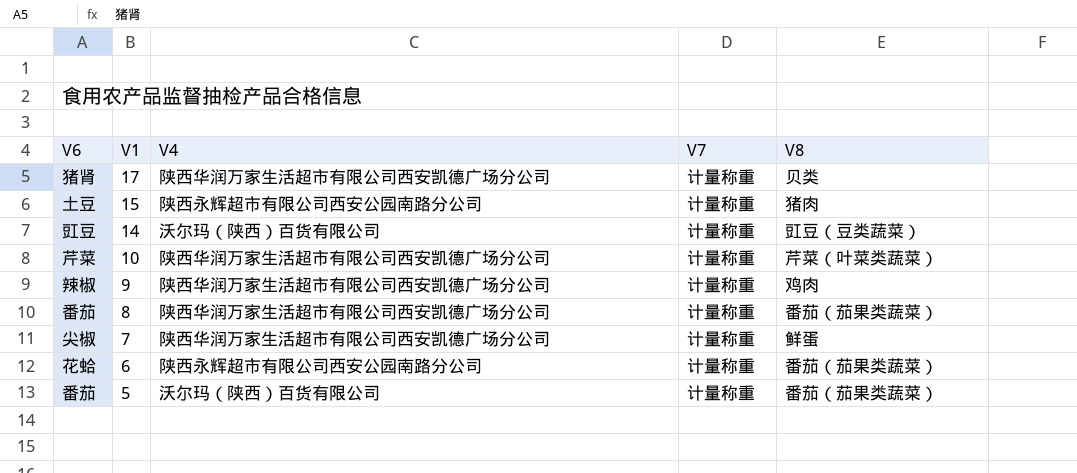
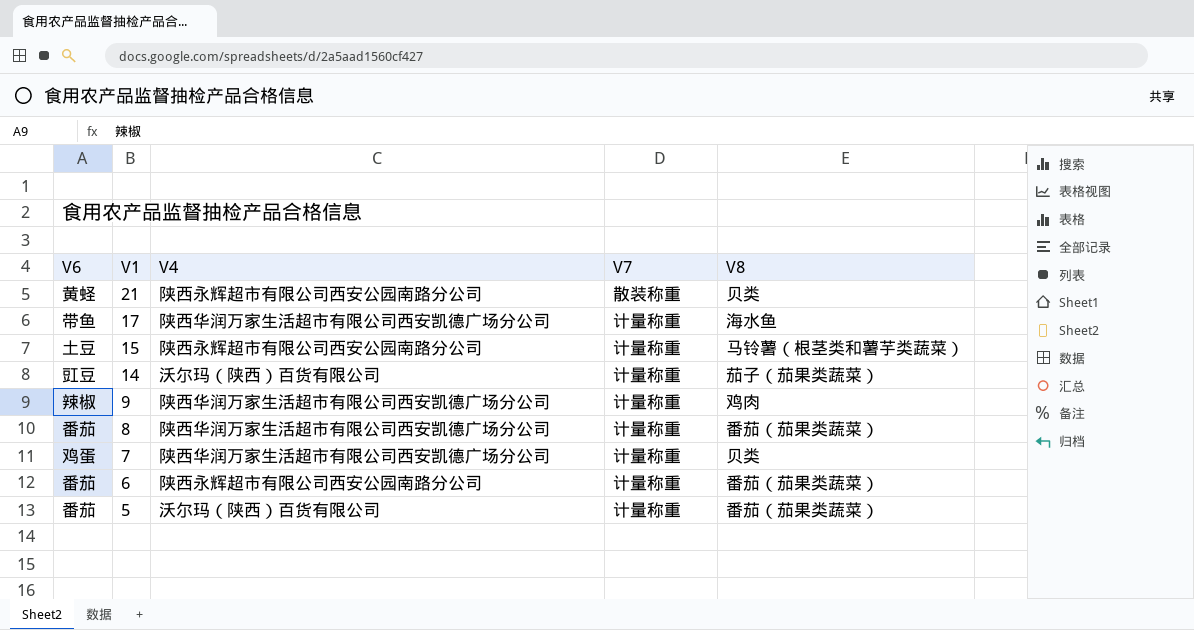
row 10: 芹菜 | 陕西华润万家生活超市有限公司西安凯德广场分公司 | 计量称重 | 芹菜（叶菜类蔬菜） -> none
row 21: none -> 黄蛏 | 陕西永辉超市有限公司西安公园南路分公司 | 散装称重 | 贝类
17 | V6: 猪肾 -> 带鱼
17 | V8: 贝类 -> 海水鱼
15 | V8: 猪肉 -> 马铃薯（根茎类和薯芋类蔬菜）
14 | V8: 豇豆（豆类蔬菜） -> 茄子（茄果类蔬菜）
7 | V6: 尖椒 -> 鸡蛋
7 | V8: 鲜蛋 -> 贝类
6 | V6: 花蛤 -> 番茄

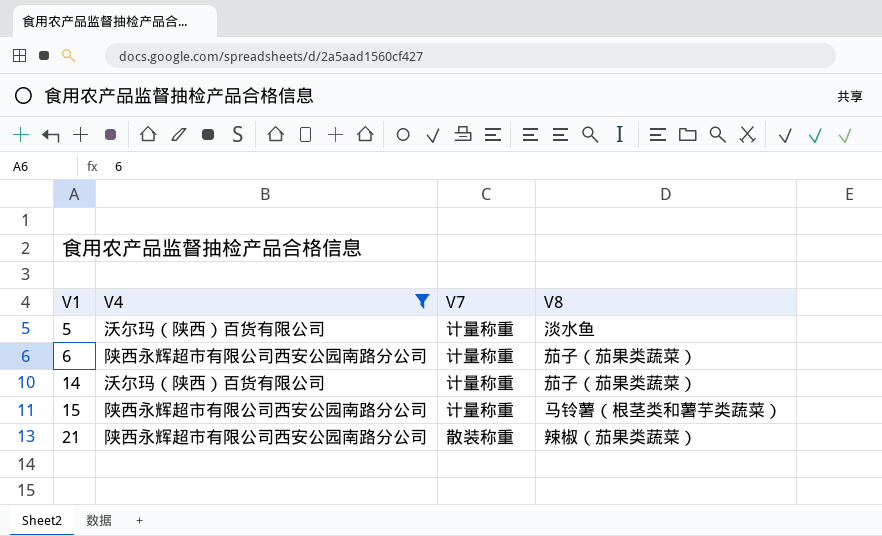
filter: none -> V4 != 陕西华润万家生活超市有限公司西安凯德广场分公司
row order: V1 descending -> V1 ascending
column V6 | position: 1 -> none
5 | V8: 番茄（茄果类蔬菜） -> 淡水鱼
6 | V8: 番茄（茄果类蔬菜） -> 茄子（茄果类蔬菜）
21 | V8: 贝类 -> 辣椒（茄果类蔬菜）

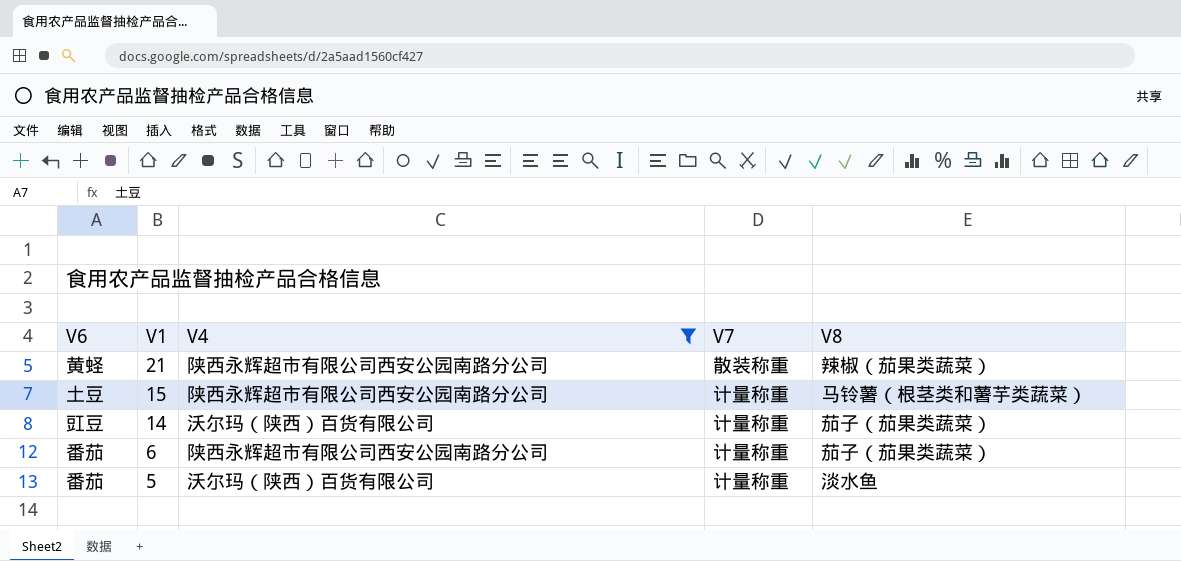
row order: V1 ascending -> V1 descending
column V6 | position: none -> 1

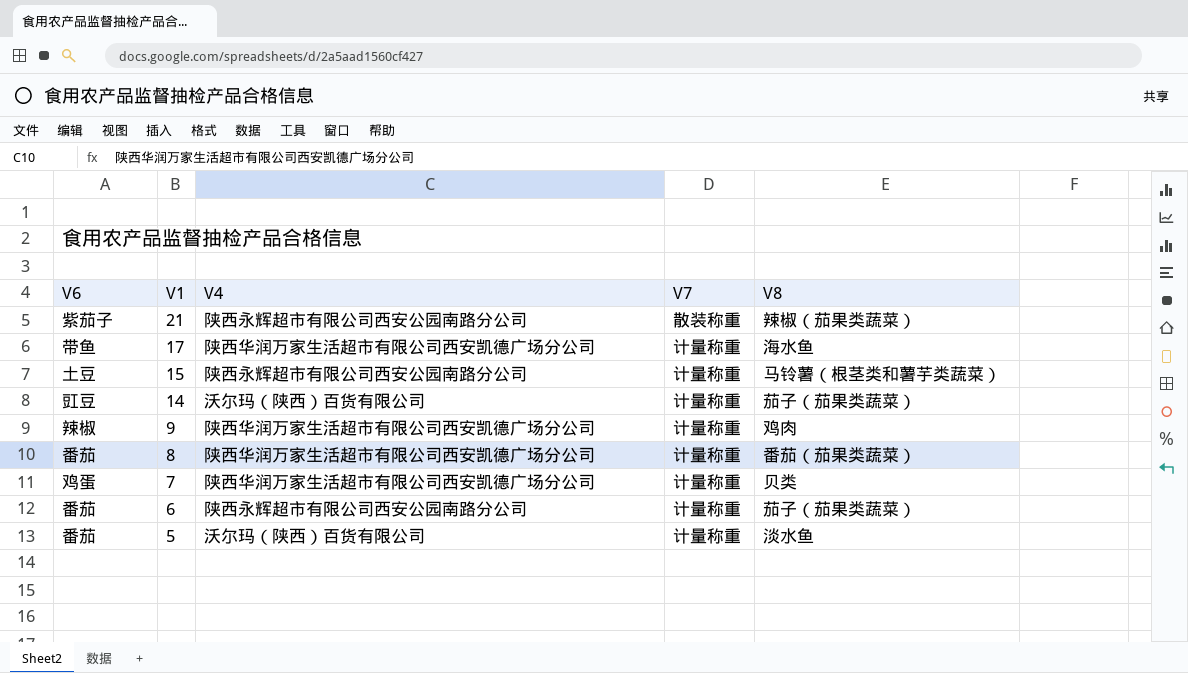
filter: V4 != 陕西华润万家生活超市有限公司西安凯德广场分公司 -> none
21 | V6: 黄蛏 -> 紫茄子

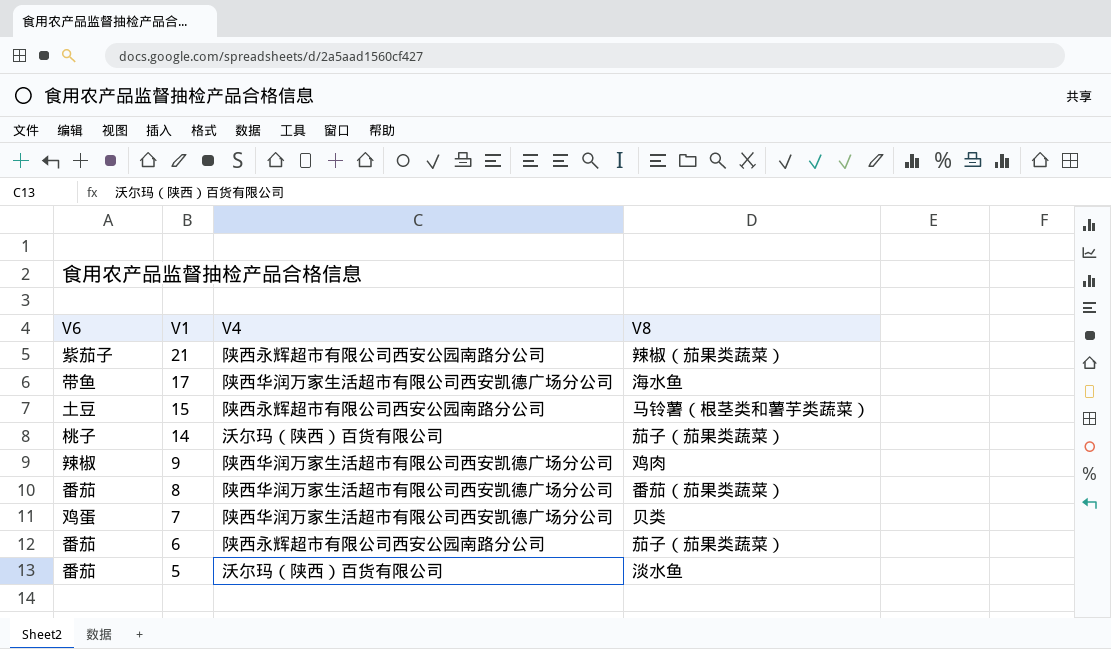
column V7 | position: 4 -> none
14 | V6: 豇豆 -> 桃子

